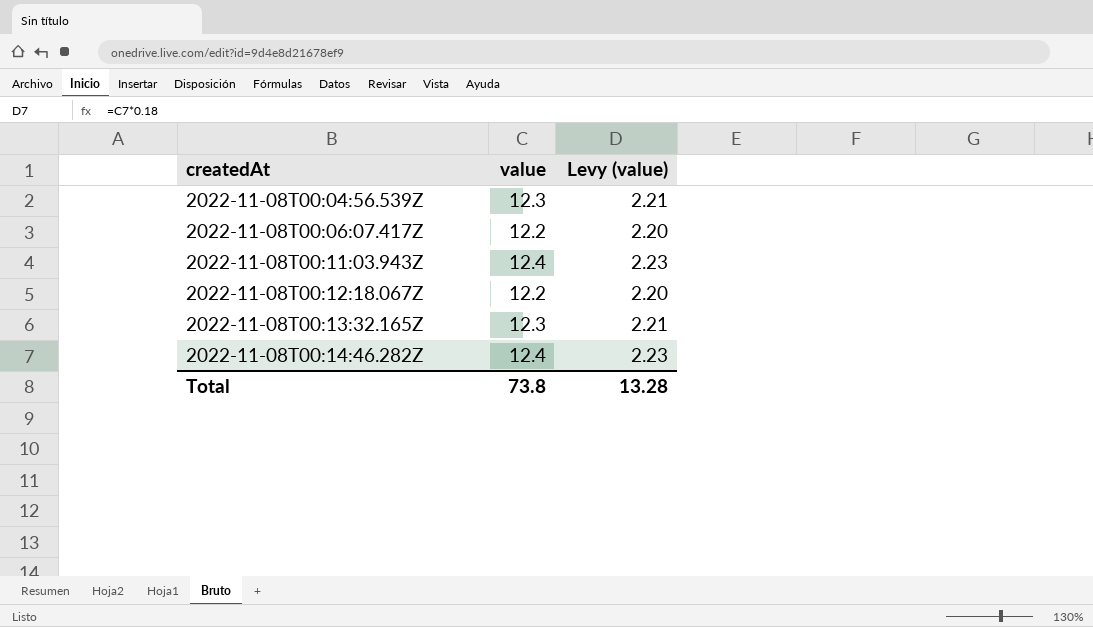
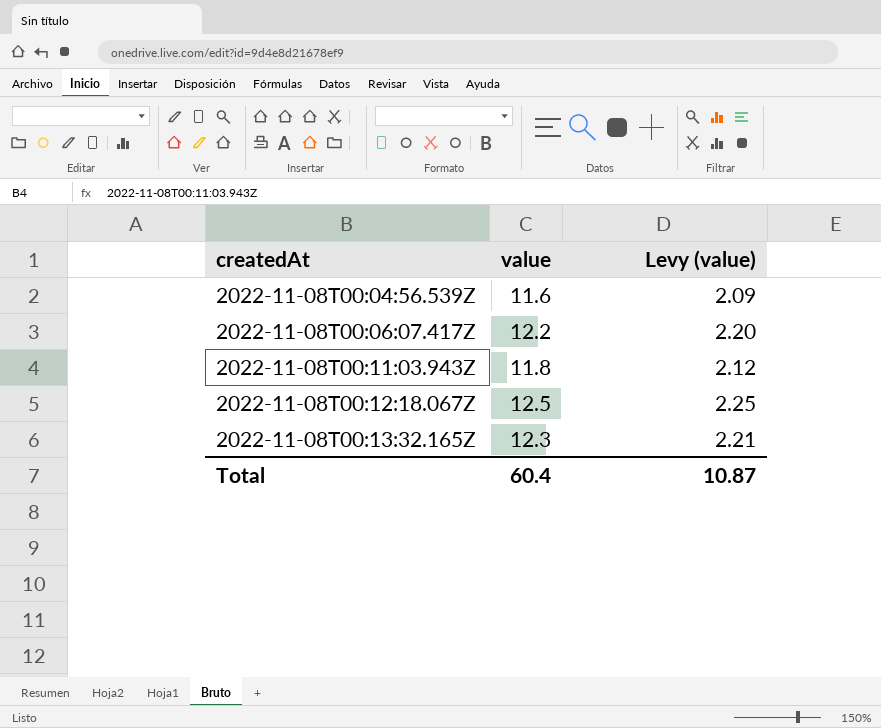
row 2022-11-08T00:14:46.282Z: 12.4 | 2.23 -> none
2022-11-08T00:04:56.539Z | value: 12.3 -> 11.6
2022-11-08T00:04:56.539Z | Levy (value): 2.21 -> 2.09
2022-11-08T00:11:03.943Z | value: 12.4 -> 11.8
2022-11-08T00:11:03.943Z | Levy (value): 2.23 -> 2.12
2022-11-08T00:12:18.067Z | value: 12.2 -> 12.5
2022-11-08T00:12:18.067Z | Levy (value): 2.20 -> 2.25
Total | value: 73.8 -> 60.4
Total | Levy (value): 13.28 -> 10.87

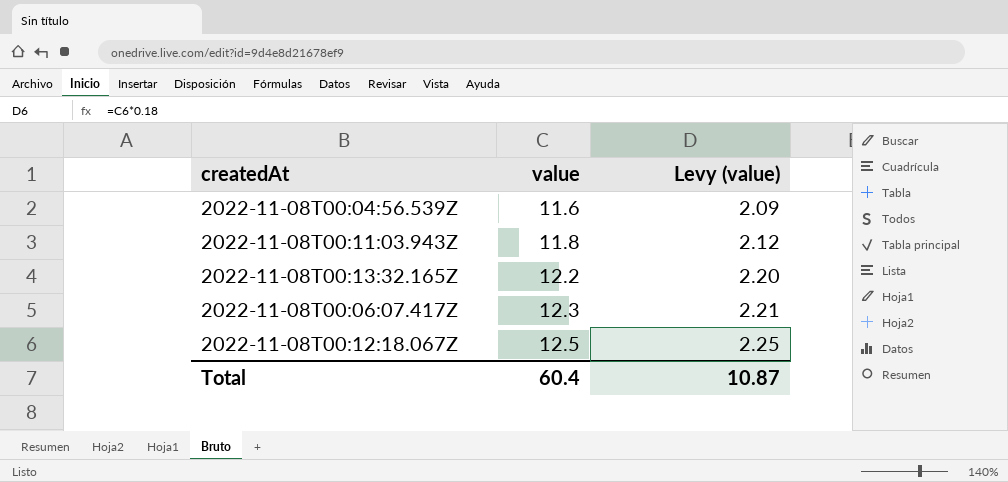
row order: createdAt ascending -> value ascending
2022-11-08T00:13:32.165Z | value: 12.3 -> 12.2
2022-11-08T00:13:32.165Z | Levy (value): 2.21 -> 2.20
2022-11-08T00:06:07.417Z | value: 12.2 -> 12.3
2022-11-08T00:06:07.417Z | Levy (value): 2.20 -> 2.21

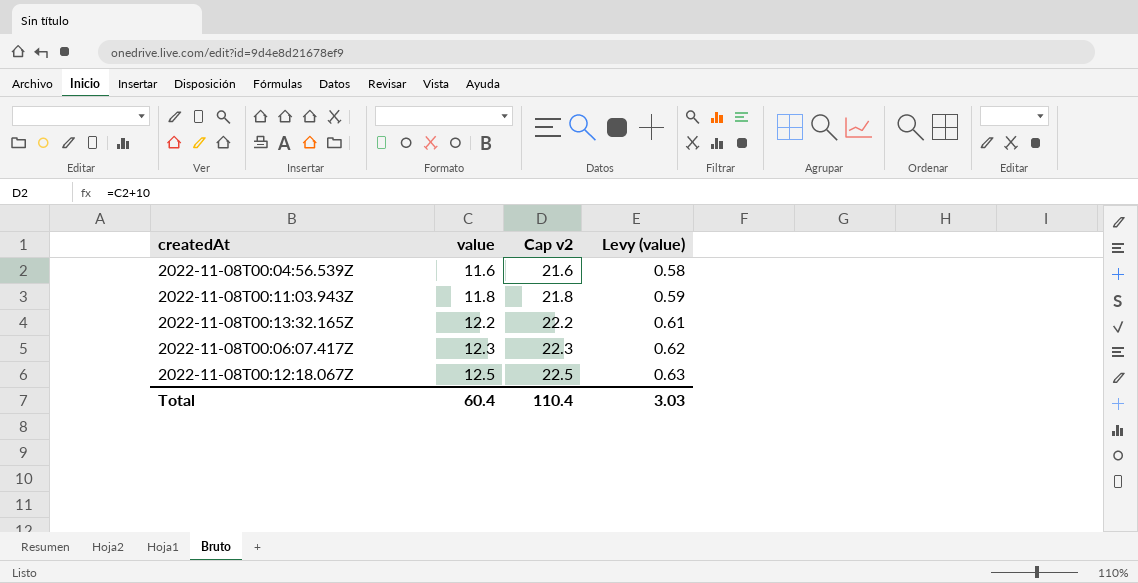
column Cap v2 | formula: none -> [value] + 10
column Levy (value) | formula: [value] * 0.18 -> [value] * 0.05
Total | Levy (value): 10.87 -> 3.03

